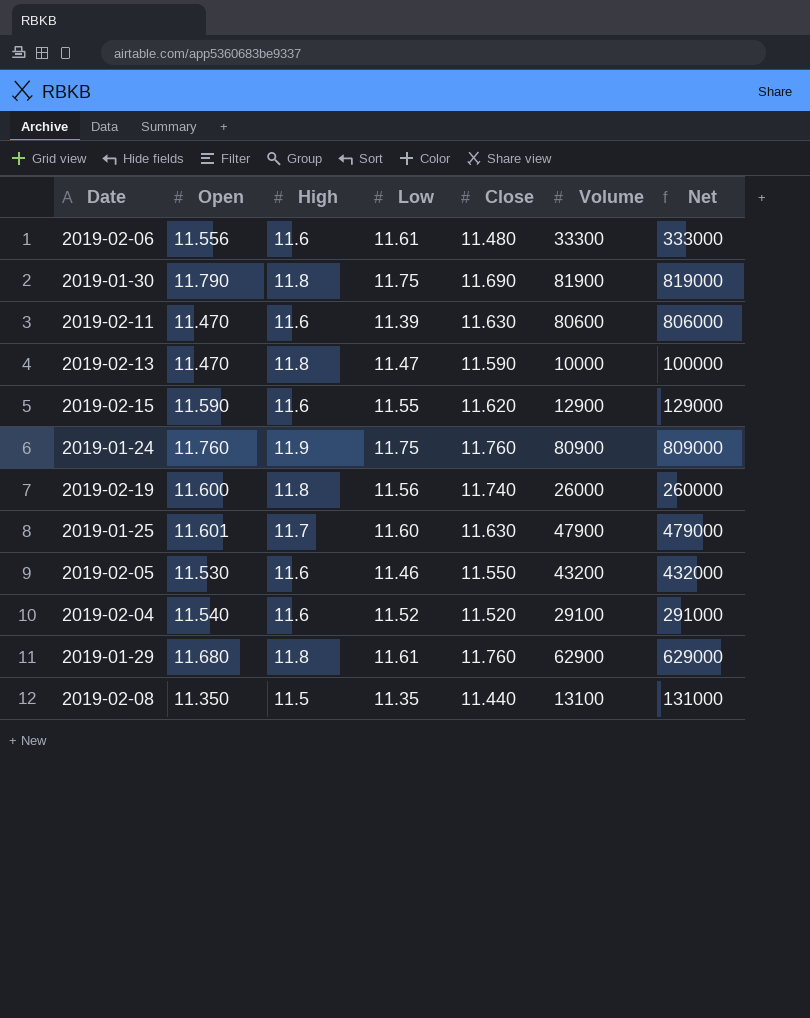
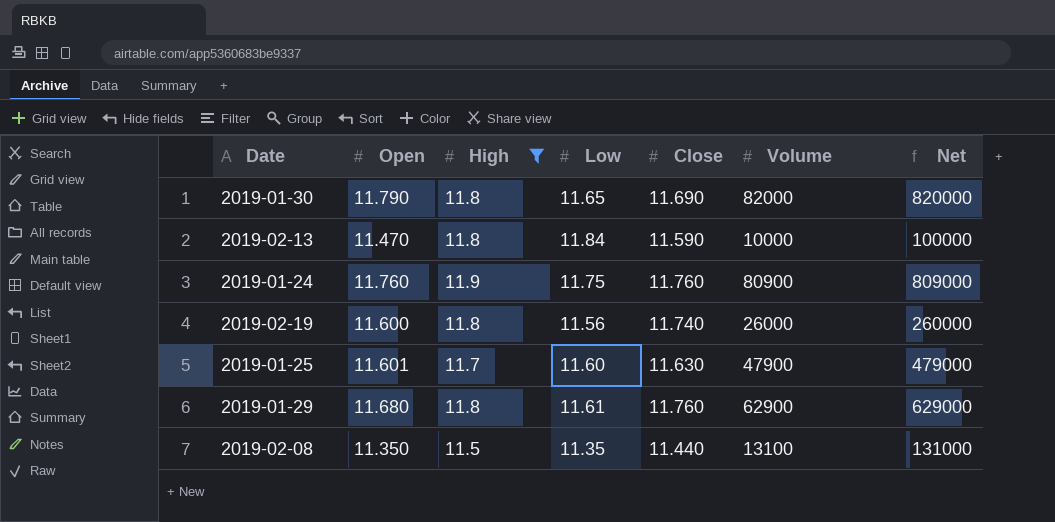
filter: none -> High != 11.6
2019-01-30 | Low: 11.75 -> 11.65
2019-01-30 | Volume: 81900 -> 82000
2019-01-30 | Net: 819000 -> 820000
2019-02-13 | Low: 11.47 -> 11.84

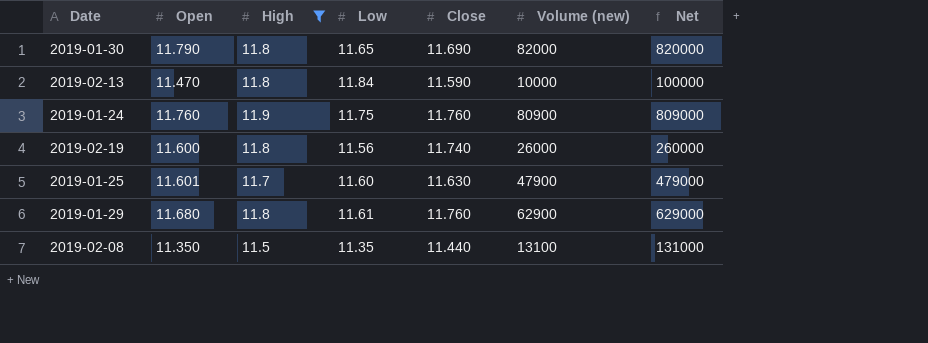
column name: Volume -> Volume (new)

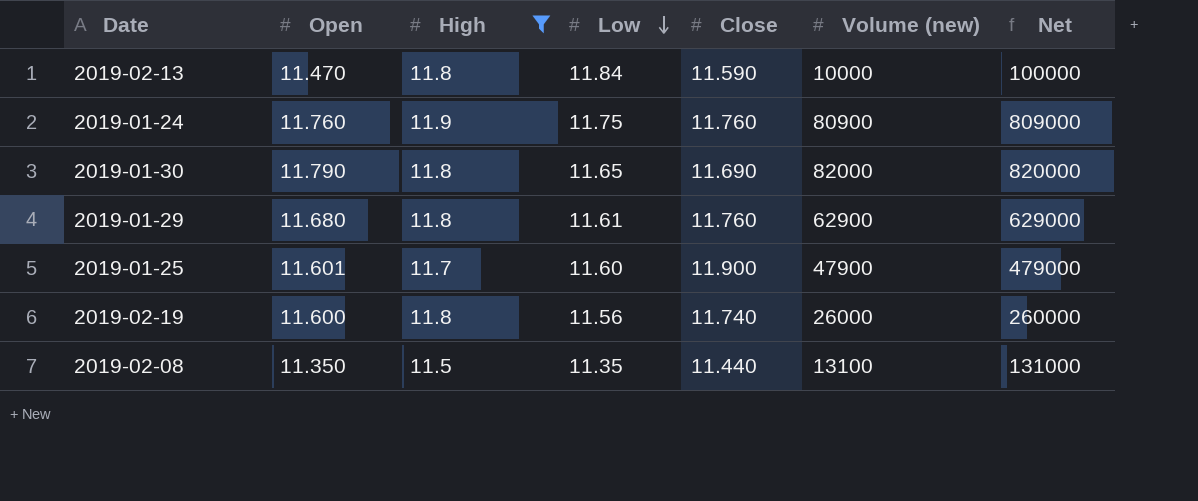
row order: none -> Low descending
2019-01-25 | Close: 11.630 -> 11.900

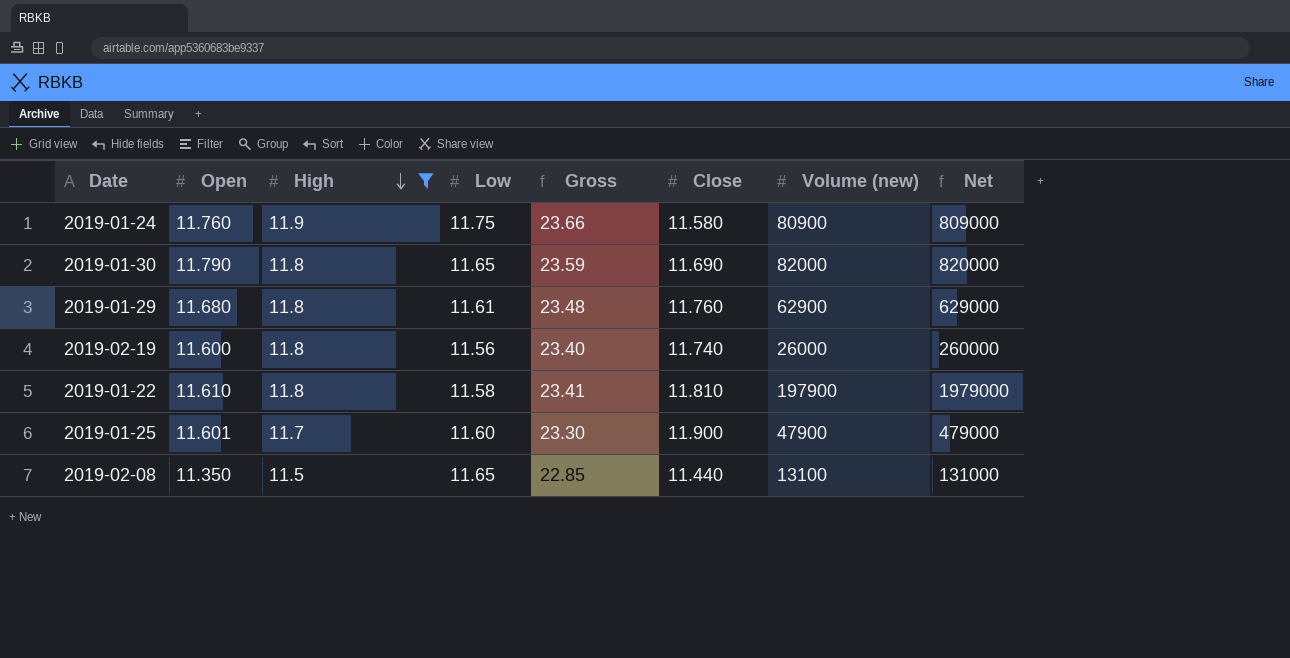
row order: Low descending -> High descending
column Gross | formula: none -> [Open] + [High]
row 2019-02-13: 11.470 | 11.8 | 11.84 | 11.590 | 10000 | 100000 -> none
2019-01-24 | Close: 11.760 -> 11.580
row 2019-01-22: none -> 11.610 | 11.8 | 11.58 | 23.41 | 11.810 | 197900 | 1979000
2019-02-08 | Low: 11.35 -> 11.65

